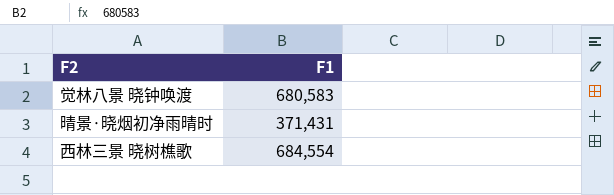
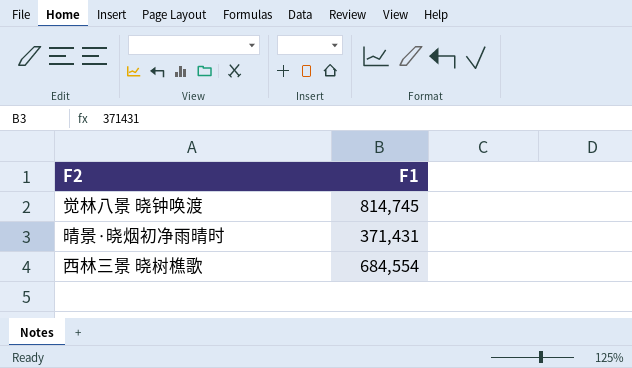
觉林八景 晓钟唤渡 | F1: 680,583 -> 814,745

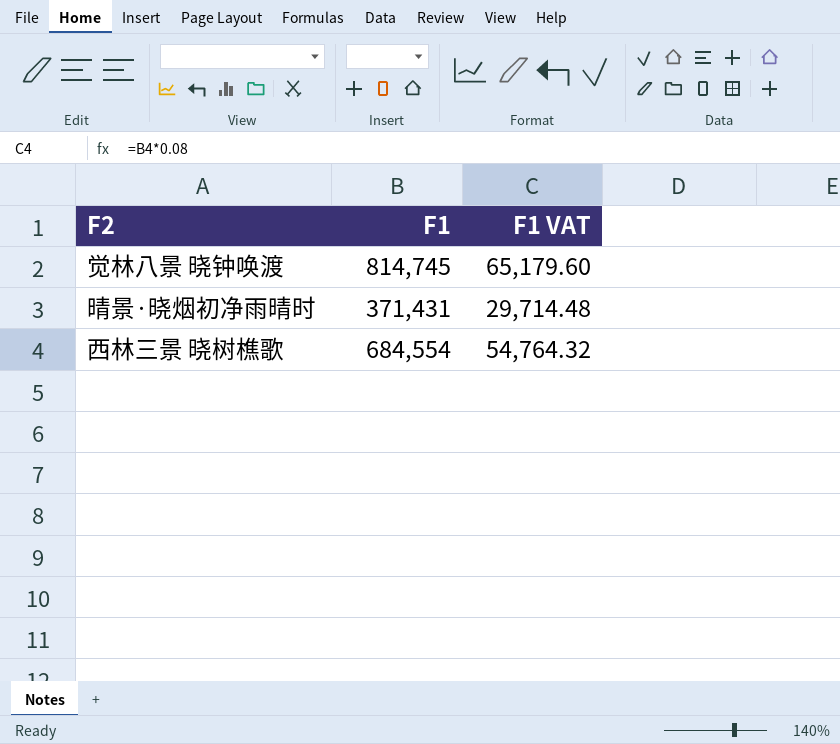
column F1 VAT | formula: none -> [F1] * 0.08

